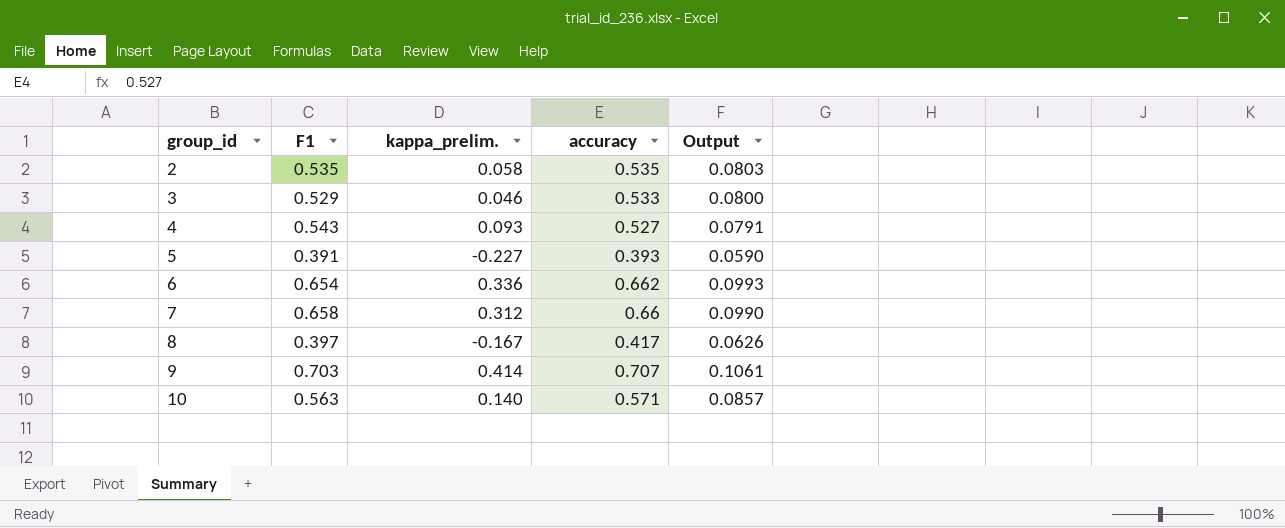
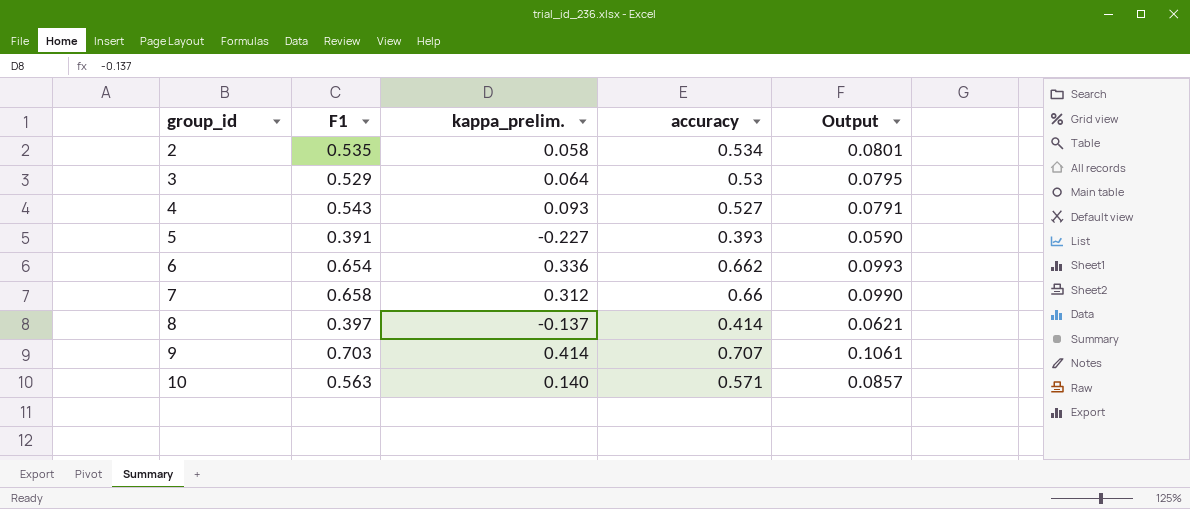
2 | accuracy: 0.535 -> 0.534
2 | Output: 0.0803 -> 0.0801
3 | kappa_prelim.: 0.046 -> 0.064
3 | accuracy: 0.533 -> 0.53
3 | Output: 0.0800 -> 0.0795
8 | kappa_prelim.: -0.167 -> -0.137
8 | accuracy: 0.417 -> 0.414
8 | Output: 0.0626 -> 0.0621

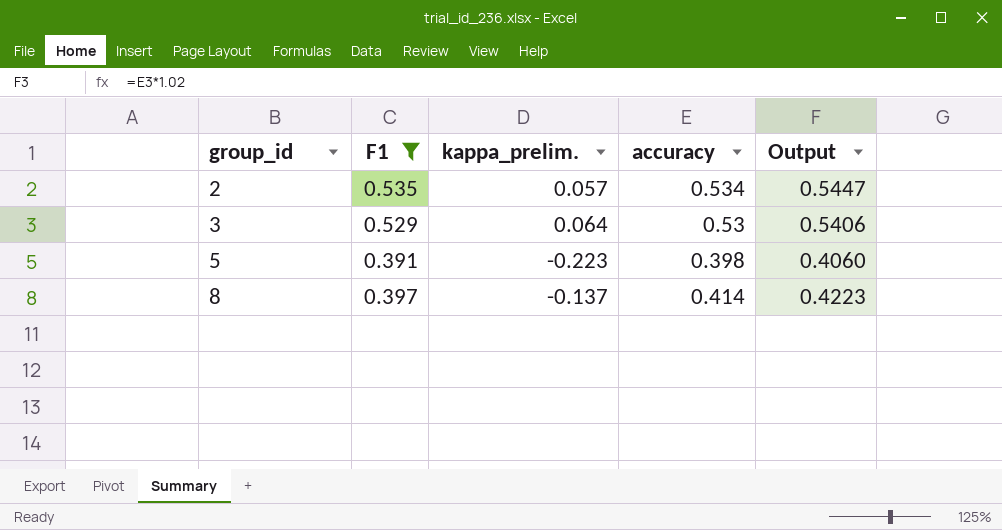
filter: none -> F1 <= 0.535
column Output | formula: [accuracy] * 0.15 -> [accuracy] * 1.02
2 | kappa_prelim.: 0.058 -> 0.057
5 | kappa_prelim.: -0.227 -> -0.223
5 | accuracy: 0.393 -> 0.398

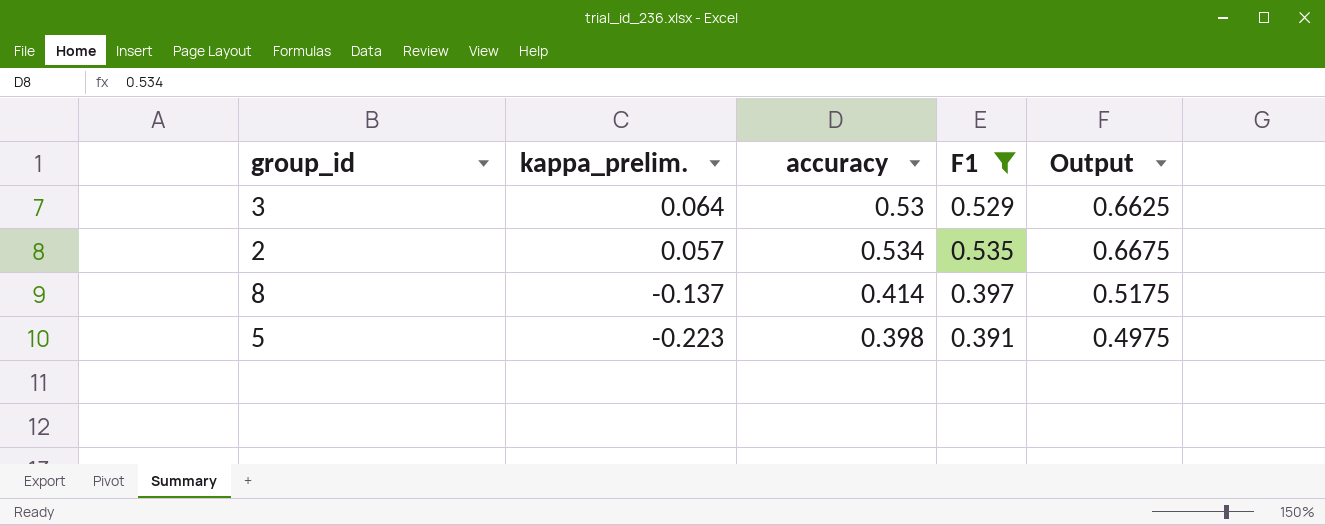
row order: group_id ascending -> kappa_prelim. descending
column F1 | position: 2 -> 4
column Output | formula: [accuracy] * 1.02 -> [accuracy] * 1.25

